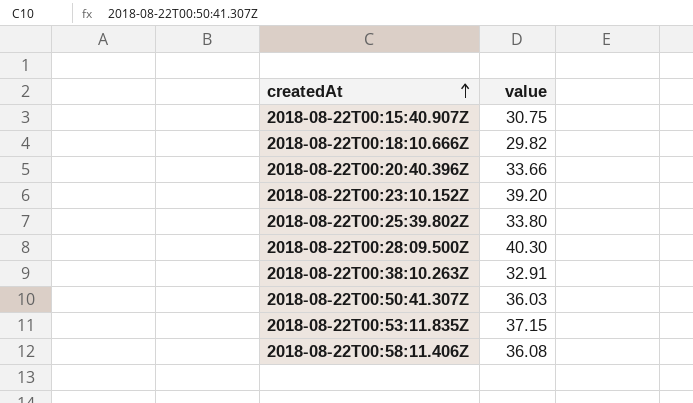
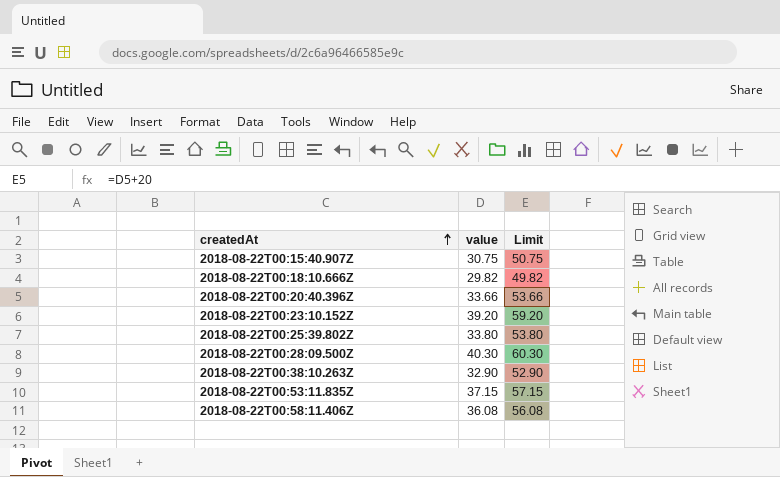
column Limit | formula: none -> [value] + 20
row 2018-08-22T00:50:41.307Z: 36.03 -> none
2018-08-22T00:38:10.263Z | value: 32.91 -> 32.90

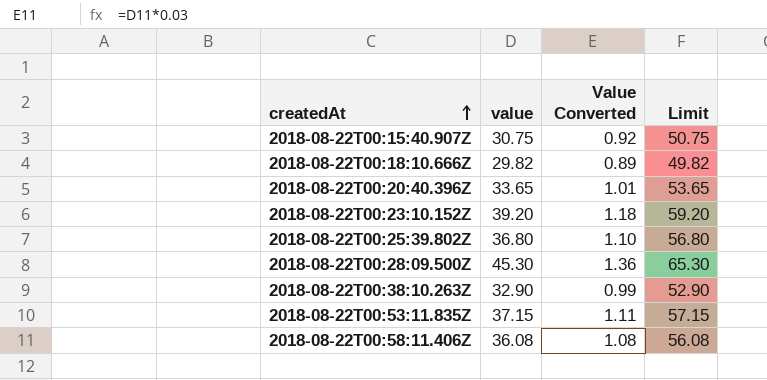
column Value Converted | formula: none -> [value] * 0.03
2018-08-22T00:20:40.396Z | value: 33.66 -> 33.65
2018-08-22T00:20:40.396Z | Limit: 53.66 -> 53.65
2018-08-22T00:25:39.802Z | value: 33.80 -> 36.80
2018-08-22T00:25:39.802Z | Limit: 53.80 -> 56.80
2018-08-22T00:28:09.500Z | value: 40.30 -> 45.30
2018-08-22T00:28:09.500Z | Limit: 60.30 -> 65.30

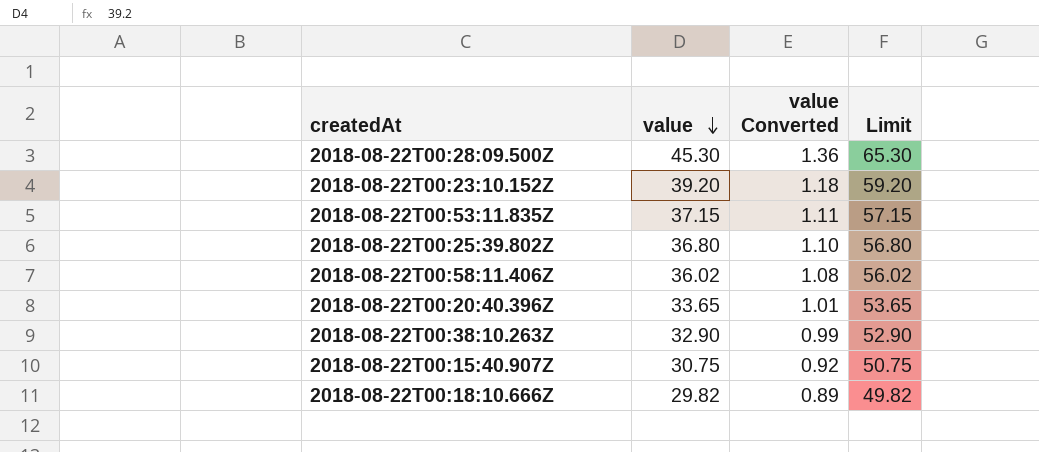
row order: createdAt ascending -> value descending
column name: Value Converted -> value Converted
2018-08-22T00:58:11.406Z | value: 36.08 -> 36.02
2018-08-22T00:58:11.406Z | Limit: 56.08 -> 56.02

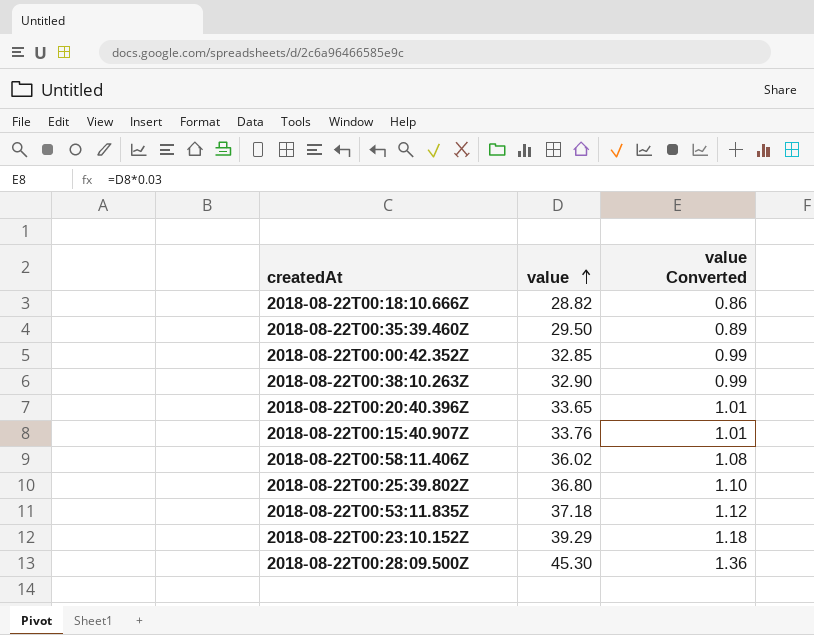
row order: value descending -> value ascending
column Limit | formula: [value] + 20 -> none
2018-08-22T00:18:10.666Z | value: 29.82 -> 28.82
2018-08-22T00:18:10.666Z | value Converted: 0.89 -> 0.86
row 2018-08-22T00:35:39.460Z: none -> 29.50 | 0.89
row 2018-08-22T00:00:42.352Z: none -> 32.85 | 0.99
2018-08-22T00:15:40.907Z | value: 30.75 -> 33.76
2018-08-22T00:15:40.907Z | value Converted: 0.92 -> 1.01
2018-08-22T00:53:11.835Z | value: 37.15 -> 37.18
2018-08-22T00:53:11.835Z | value Converted: 1.11 -> 1.12
2018-08-22T00:23:10.152Z | value: 39.20 -> 39.29

